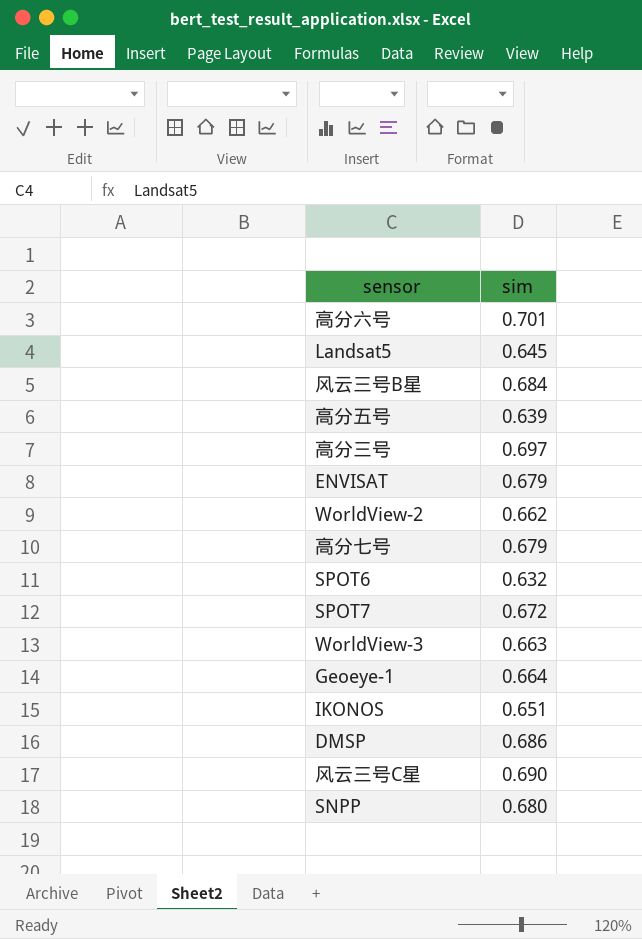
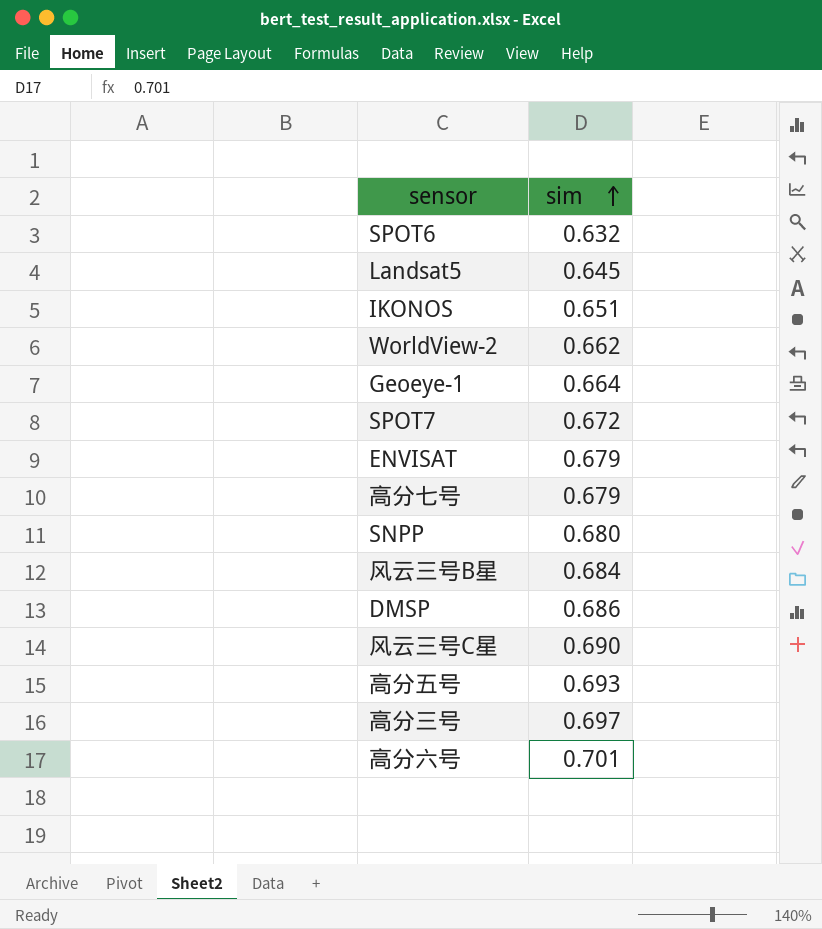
row order: none -> sim ascending
row WorldView-3: 0.663 -> none
高分五号 | sim: 0.639 -> 0.693

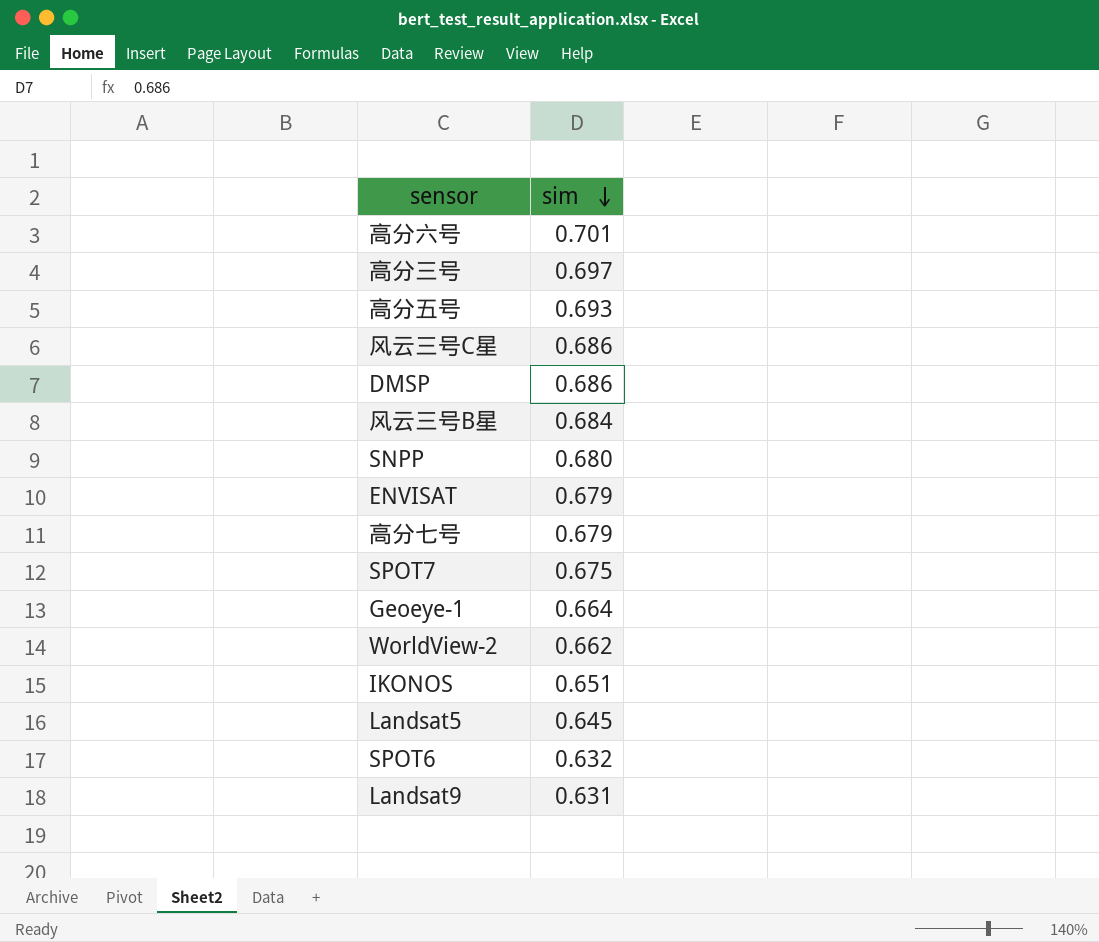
row order: sim ascending -> sim descending
风云三号C星 | sim: 0.690 -> 0.686
SPOT7 | sim: 0.672 -> 0.675
row Landsat9: none -> 0.631

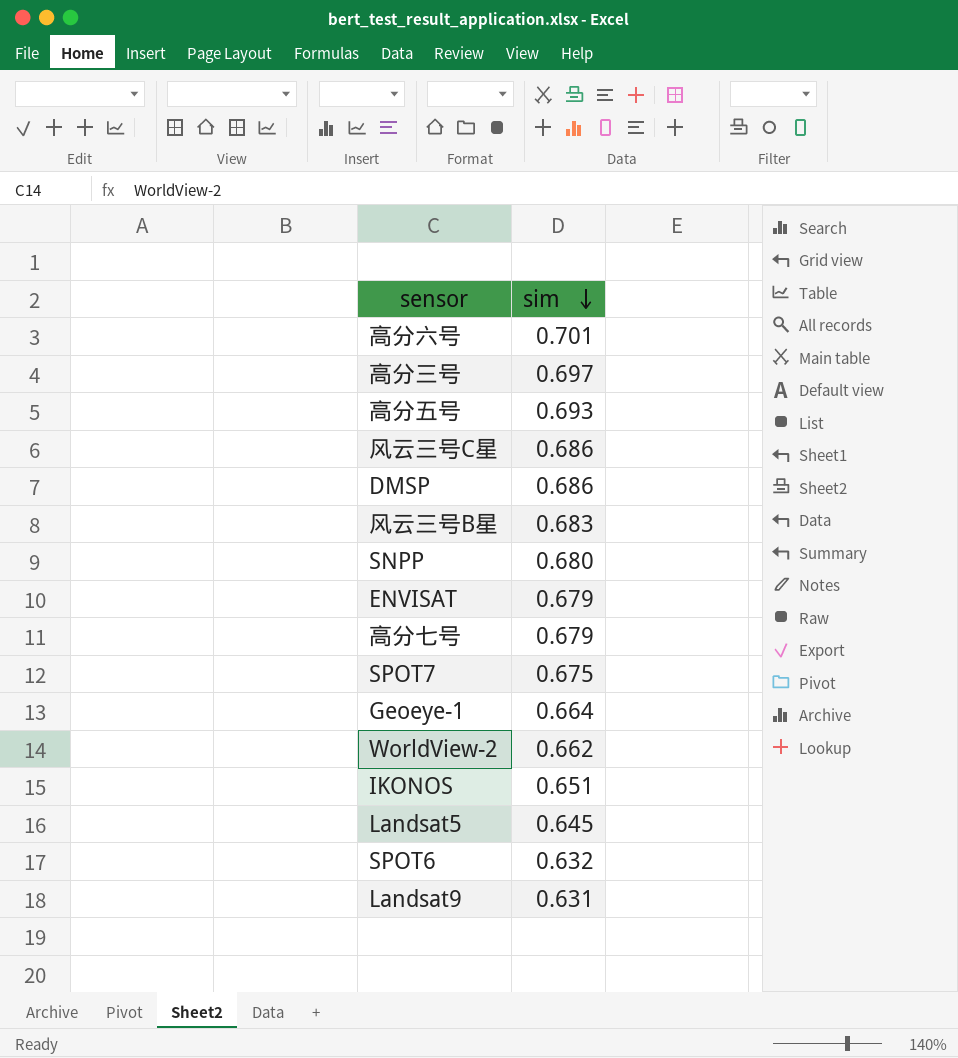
风云三号B星 | sim: 0.684 -> 0.683

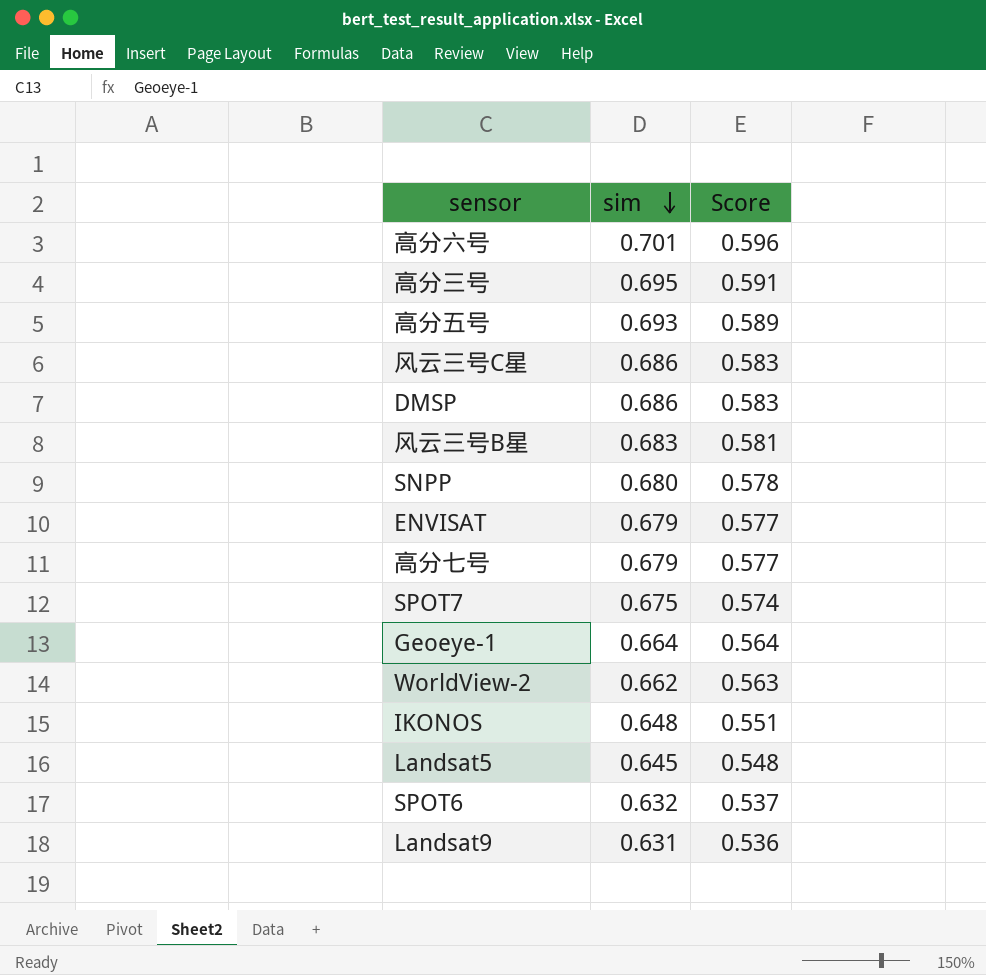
column Score | formula: none -> [sim] * 0.85
高分三号 | sim: 0.697 -> 0.695
IKONOS | sim: 0.651 -> 0.648

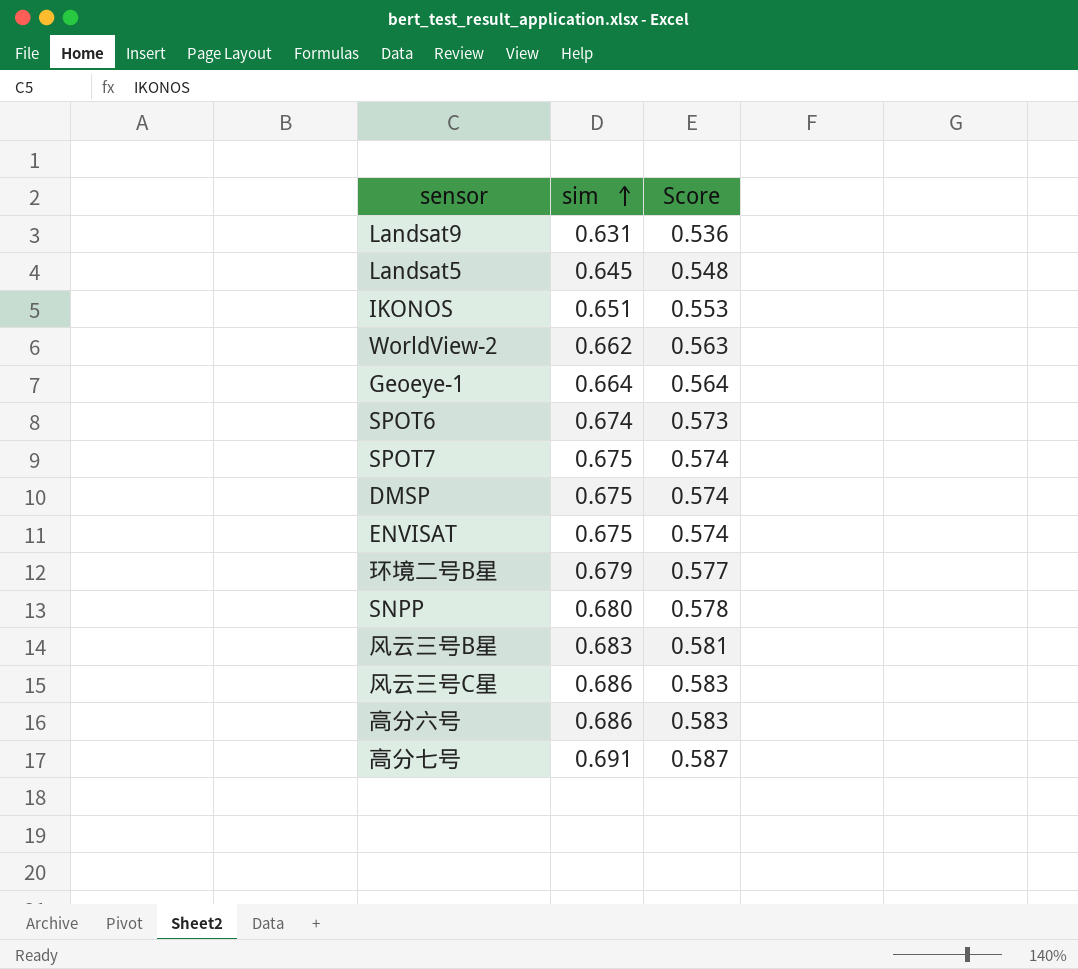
row order: sim descending -> sim ascending
row 高分三号: 0.695 | 0.591 -> none
row 高分五号: 0.693 | 0.589 -> none
IKONOS | sim: 0.648 -> 0.651
IKONOS | Score: 0.551 -> 0.553
SPOT6 | sim: 0.632 -> 0.674
SPOT6 | Score: 0.537 -> 0.573
DMSP | sim: 0.686 -> 0.675
DMSP | Score: 0.583 -> 0.574
ENVISAT | sim: 0.679 -> 0.675
ENVISAT | Score: 0.577 -> 0.574
row 环境二号B星: none -> 0.679 | 0.577
高分六号 | sim: 0.701 -> 0.686
高分六号 | Score: 0.596 -> 0.583
高分七号 | sim: 0.679 -> 0.691
高分七号 | Score: 0.577 -> 0.587

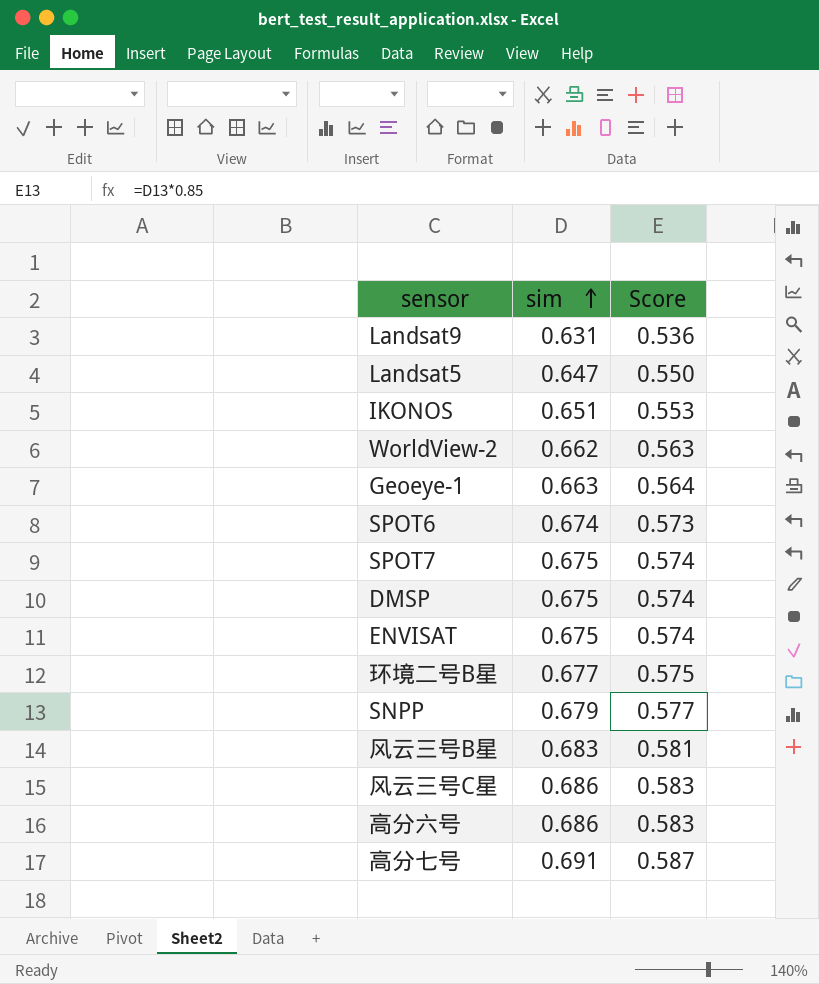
Landsat5 | sim: 0.645 -> 0.647
Landsat5 | Score: 0.548 -> 0.550
Geoeye-1 | sim: 0.664 -> 0.663
环境二号B星 | sim: 0.679 -> 0.677
环境二号B星 | Score: 0.577 -> 0.575
SNPP | sim: 0.680 -> 0.679
SNPP | Score: 0.578 -> 0.577

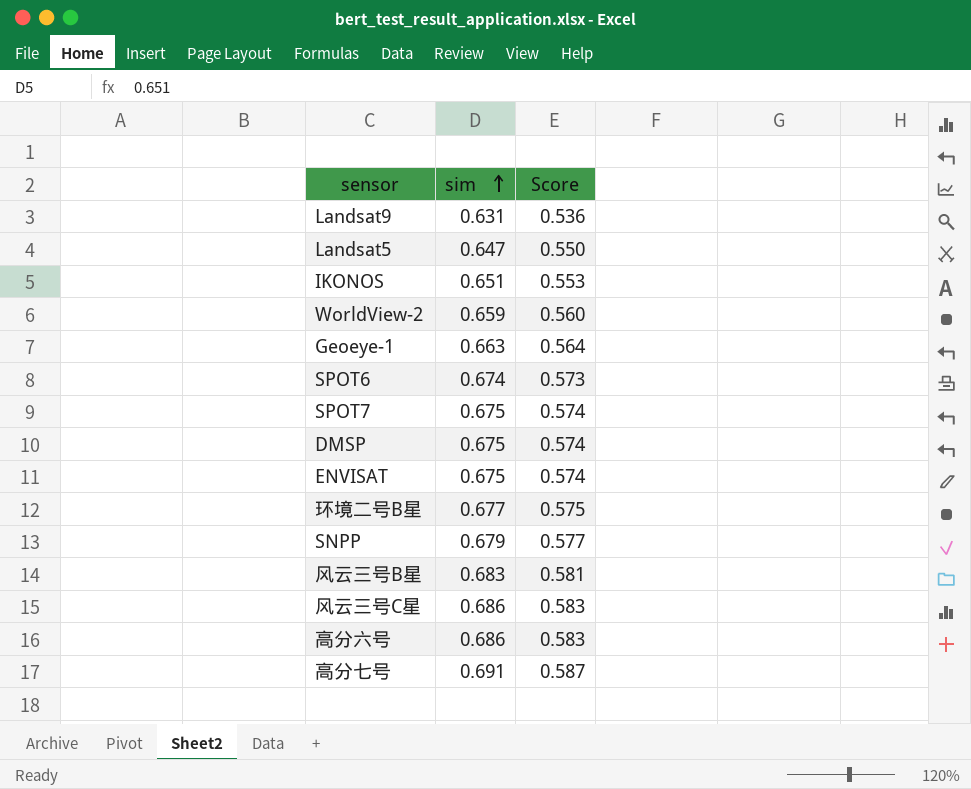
WorldView-2 | sim: 0.662 -> 0.659
WorldView-2 | Score: 0.563 -> 0.560

